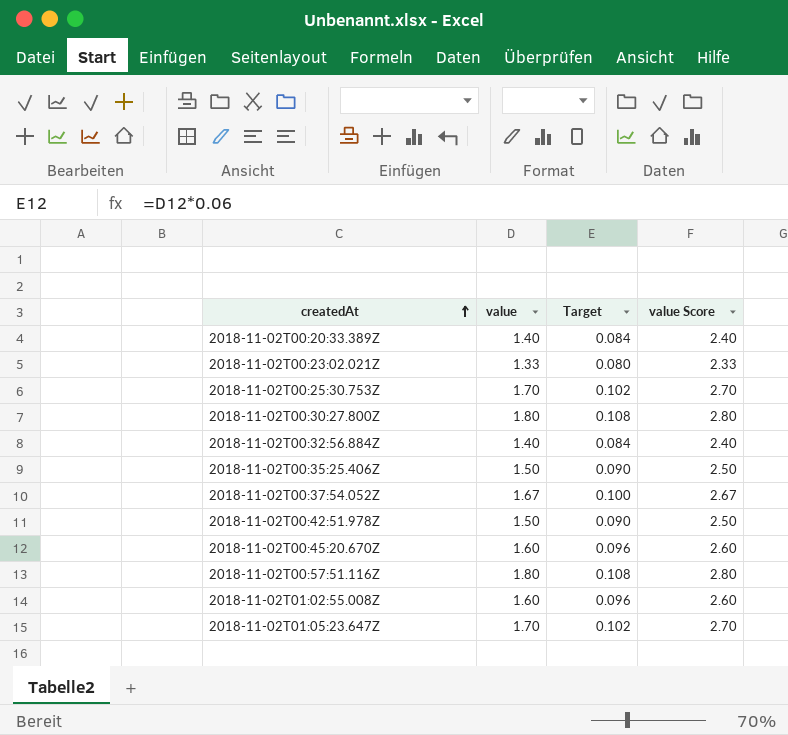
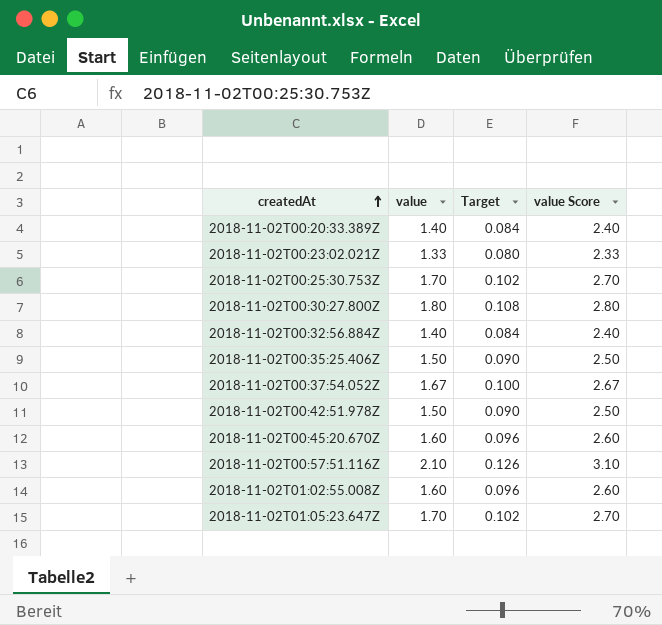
2018-11-02T00:57:51.116Z | value: 1.80 -> 2.10
2018-11-02T00:57:51.116Z | Target: 0.108 -> 0.126
2018-11-02T00:57:51.116Z | value Score: 2.80 -> 3.10

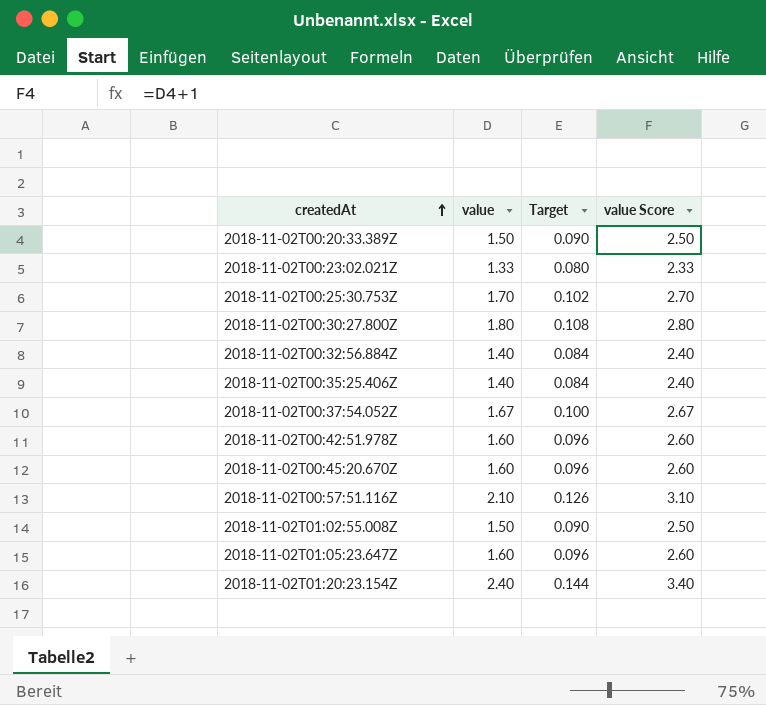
2018-11-02T00:20:33.389Z | value: 1.40 -> 1.50
2018-11-02T00:20:33.389Z | Target: 0.084 -> 0.090
2018-11-02T00:20:33.389Z | value Score: 2.40 -> 2.50
2018-11-02T00:35:25.406Z | value: 1.50 -> 1.40
2018-11-02T00:35:25.406Z | Target: 0.090 -> 0.084
2018-11-02T00:35:25.406Z | value Score: 2.50 -> 2.40
2018-11-02T00:42:51.978Z | value: 1.50 -> 1.60
2018-11-02T00:42:51.978Z | Target: 0.090 -> 0.096
2018-11-02T00:42:51.978Z | value Score: 2.50 -> 2.60
2018-11-02T01:02:55.008Z | value: 1.60 -> 1.50
2018-11-02T01:02:55.008Z | Target: 0.096 -> 0.090
2018-11-02T01:02:55.008Z | value Score: 2.60 -> 2.50
2018-11-02T01:05:23.647Z | value: 1.70 -> 1.60
2018-11-02T01:05:23.647Z | Target: 0.102 -> 0.096
2018-11-02T01:05:23.647Z | value Score: 2.70 -> 2.60
row 2018-11-02T01:20:23.154Z: none -> 2.40 | 0.144 | 3.40

